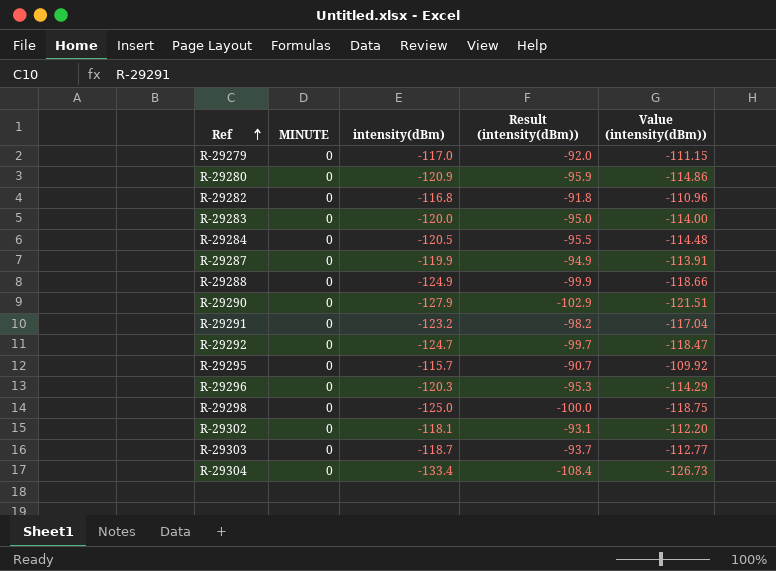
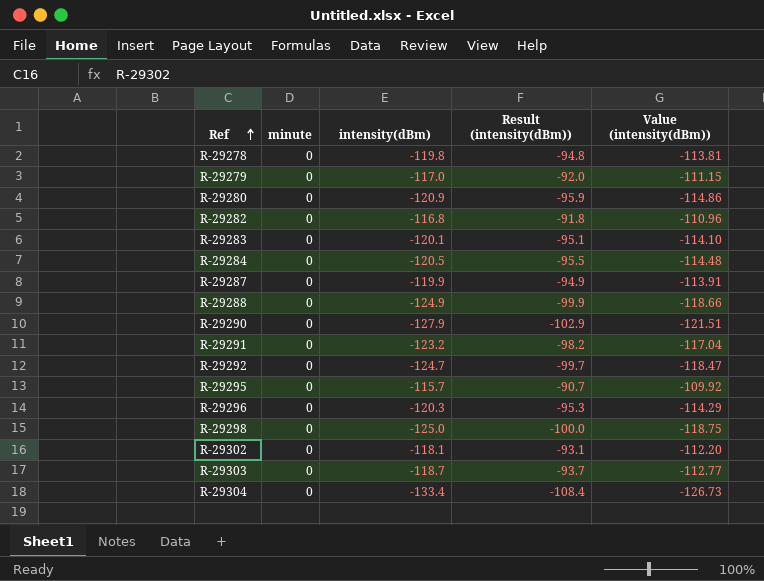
column name: MINUTE -> minute
row R-29278: none -> 0 | -119.8 | -94.8 | -113.81
R-29283 | intensity(dBm): -120.0 -> -120.1
R-29283 | Result (intensity(dBm)): -95.0 -> -95.1
R-29283 | Value (intensity(dBm)): -114.00 -> -114.10

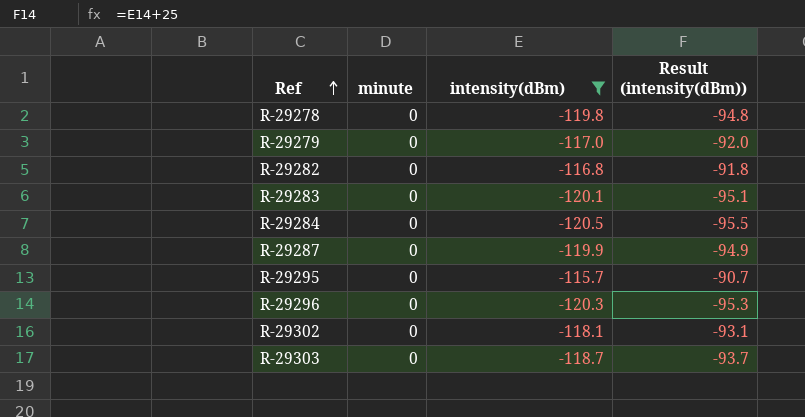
filter: none -> intensity(dBm) >= -120.5
column Value (intensity(dBm)) | formula: [intensity(dBm)] * 0.95 -> none

